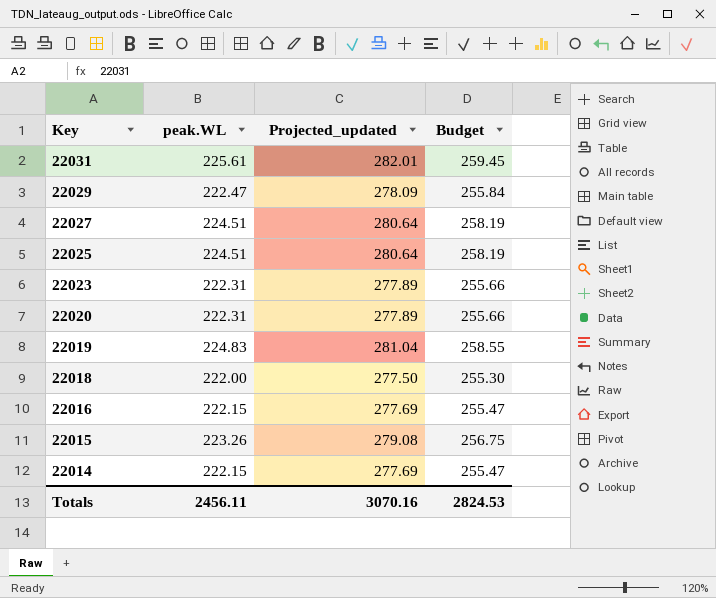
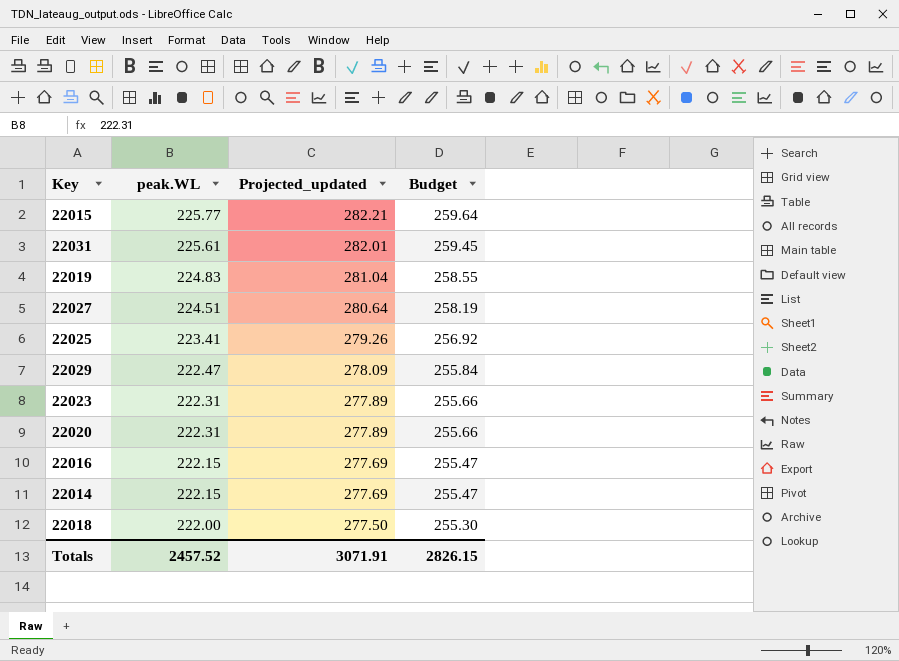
row order: Key descending -> peak.WL descending
22015 | peak.WL: 223.26 -> 225.77
22015 | Projected_updated: 279.08 -> 282.21
22015 | Budget: 256.75 -> 259.64
22025 | peak.WL: 224.51 -> 223.41
22025 | Projected_updated: 280.64 -> 279.26
22025 | Budget: 258.19 -> 256.92
Totals | peak.WL: 2456.11 -> 2457.52
Totals | Projected_updated: 3070.16 -> 3071.91
Totals | Budget: 2824.53 -> 2826.15

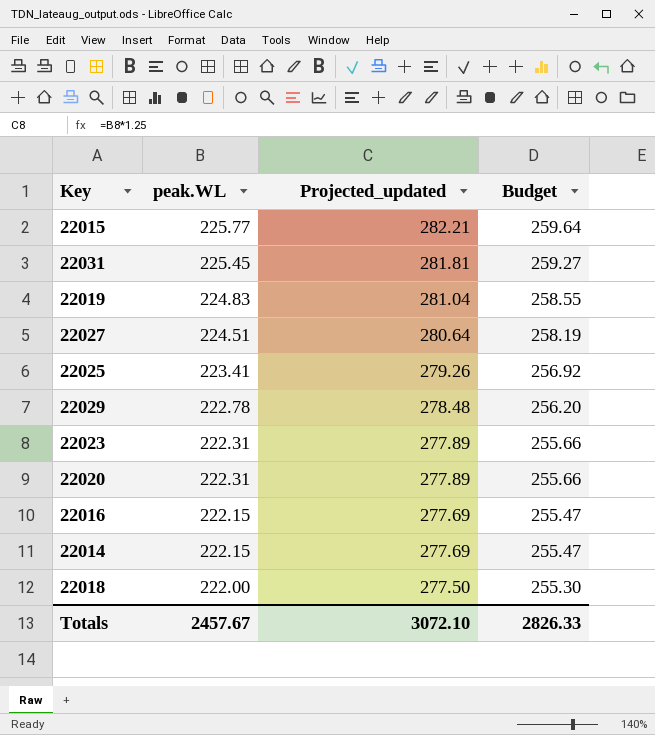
22031 | peak.WL: 225.61 -> 225.45
22031 | Projected_updated: 282.01 -> 281.81
22031 | Budget: 259.45 -> 259.27
22029 | peak.WL: 222.47 -> 222.78
22029 | Projected_updated: 278.09 -> 278.48
22029 | Budget: 255.84 -> 256.20
Totals | peak.WL: 2457.52 -> 2457.67
Totals | Projected_updated: 3071.91 -> 3072.10
Totals | Budget: 2826.15 -> 2826.33

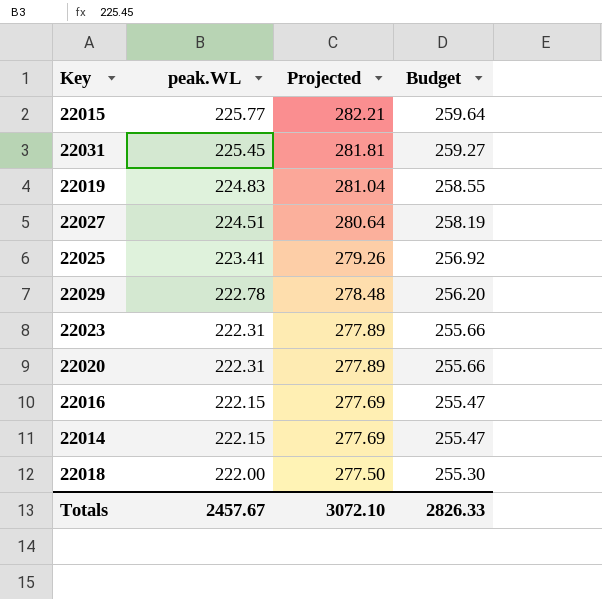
column name: Projected_updated -> Projected

